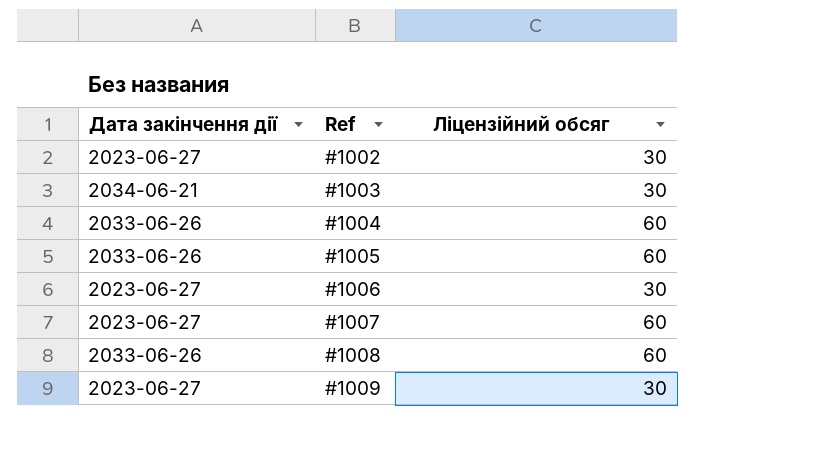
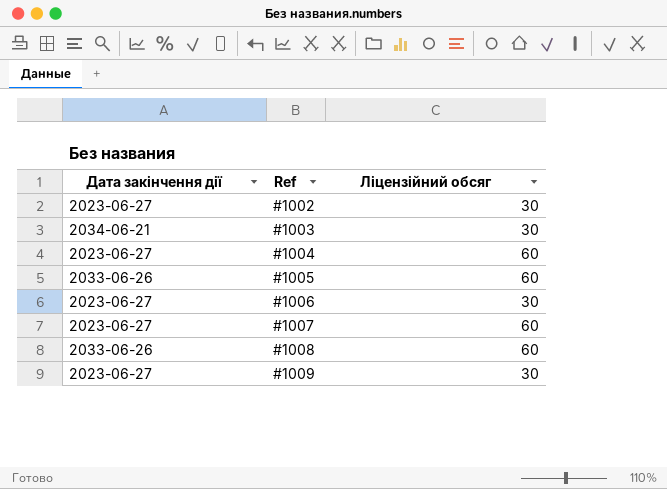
#1004 | Дата закінчення дії: 2033-06-26 -> 2023-06-27

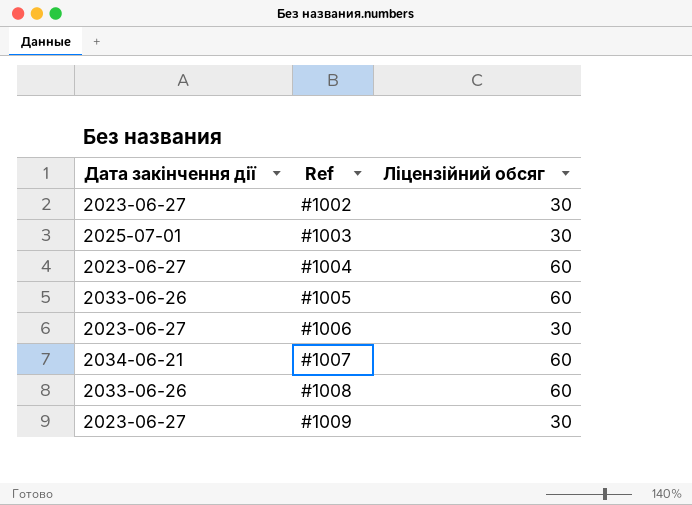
#1003 | Дата закінчення дії: 2034-06-21 -> 2025-07-01
#1007 | Дата закінчення дії: 2023-06-27 -> 2034-06-21

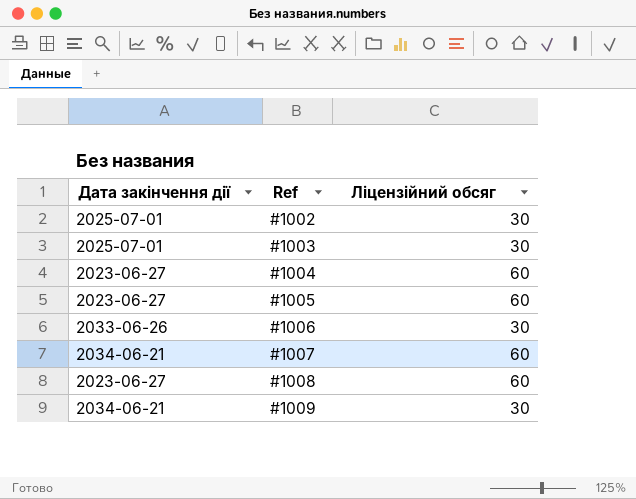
#1002 | Дата закінчення дії: 2023-06-27 -> 2025-07-01
#1005 | Дата закінчення дії: 2033-06-26 -> 2023-06-27
#1006 | Дата закінчення дії: 2023-06-27 -> 2033-06-26
#1008 | Дата закінчення дії: 2033-06-26 -> 2023-06-27
#1009 | Дата закінчення дії: 2023-06-27 -> 2034-06-21

